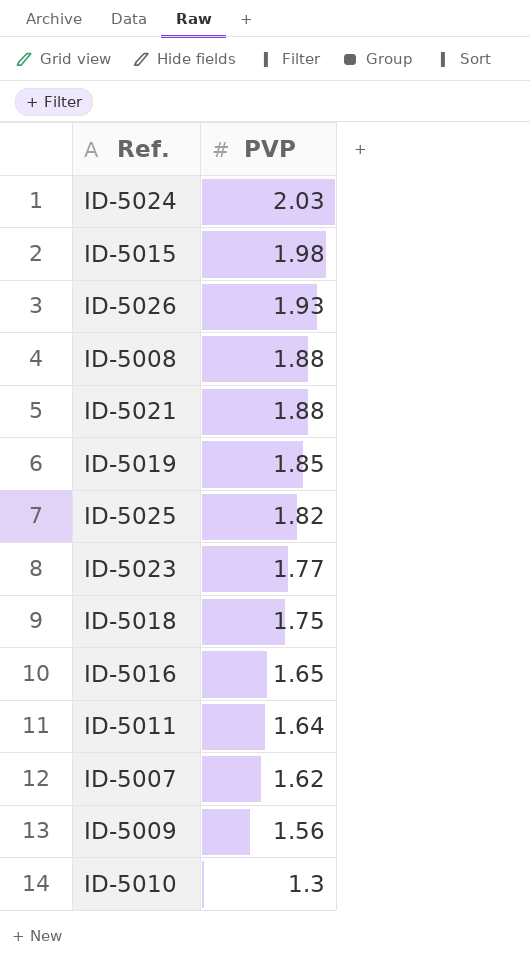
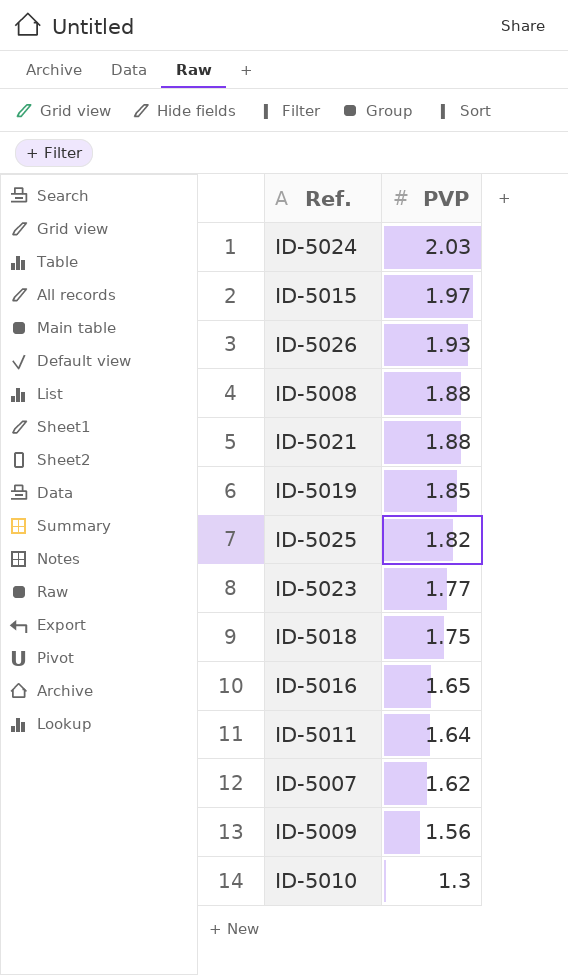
ID-5015 | PVP: 1.98 -> 1.97

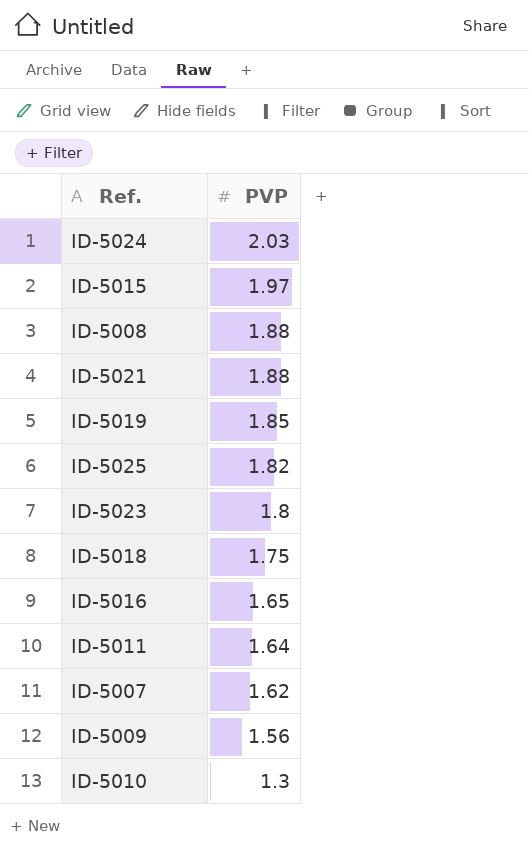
row ID-5026: 1.93 -> none
ID-5023 | PVP: 1.77 -> 1.8

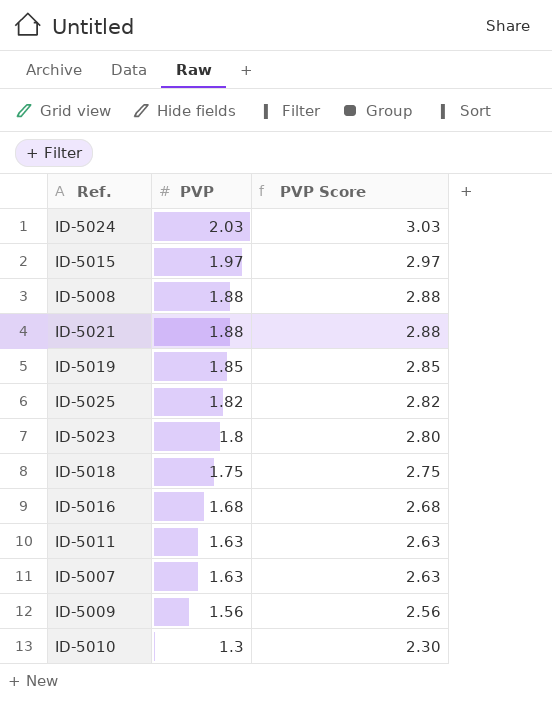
column PVP Score | formula: none -> [PVP] + 1
ID-5016 | PVP: 1.65 -> 1.68
ID-5011 | PVP: 1.64 -> 1.63
ID-5007 | PVP: 1.62 -> 1.63

